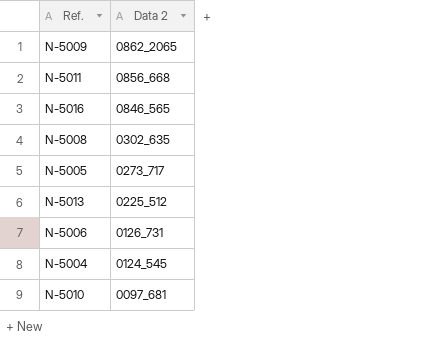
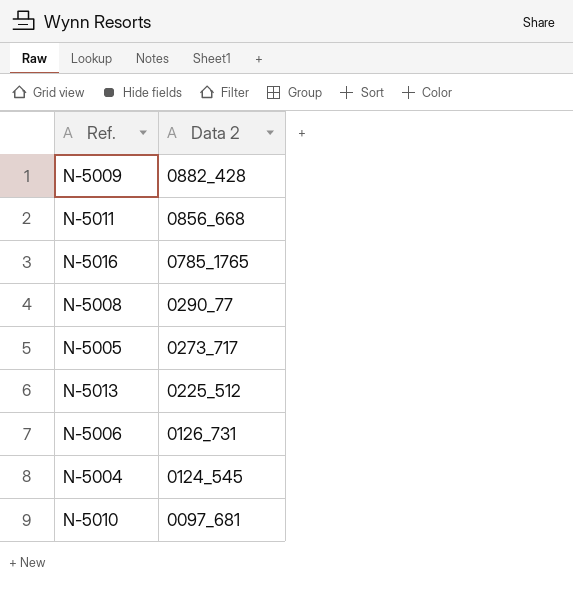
N-5009 | Data 2: 0862_2065 -> 0882_428
N-5016 | Data 2: 0846_565 -> 0785_1765
N-5008 | Data 2: 0302_635 -> 0290_77

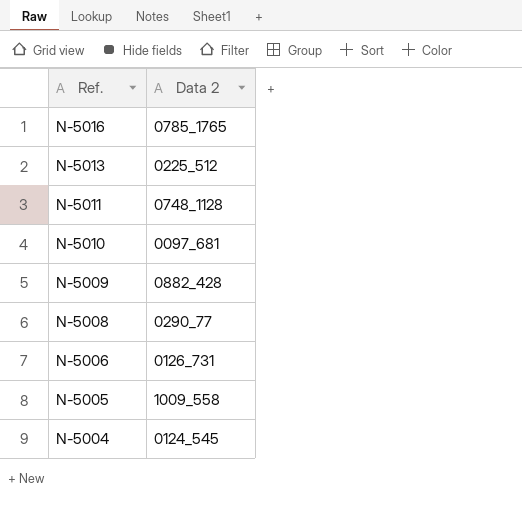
row order: Data 2 descending -> Ref. descending
N-5011 | Data 2: 0856_668 -> 0748_1128
N-5005 | Data 2: 0273_717 -> 1009_558

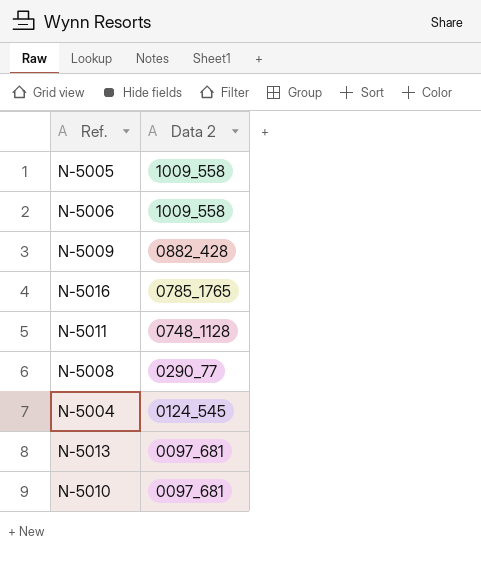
row order: Ref. descending -> Data 2 descending
N-5006 | Data 2: 0126_731 -> 1009_558
N-5013 | Data 2: 0225_512 -> 0097_681

